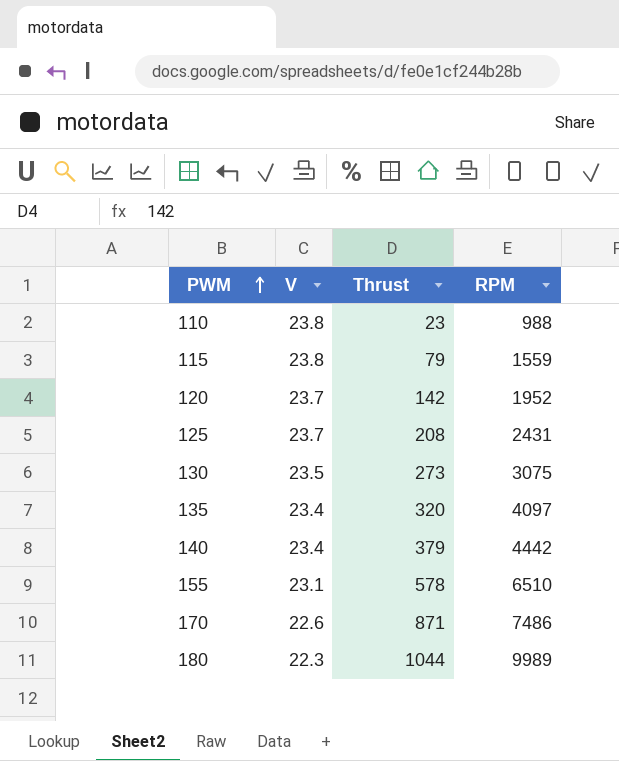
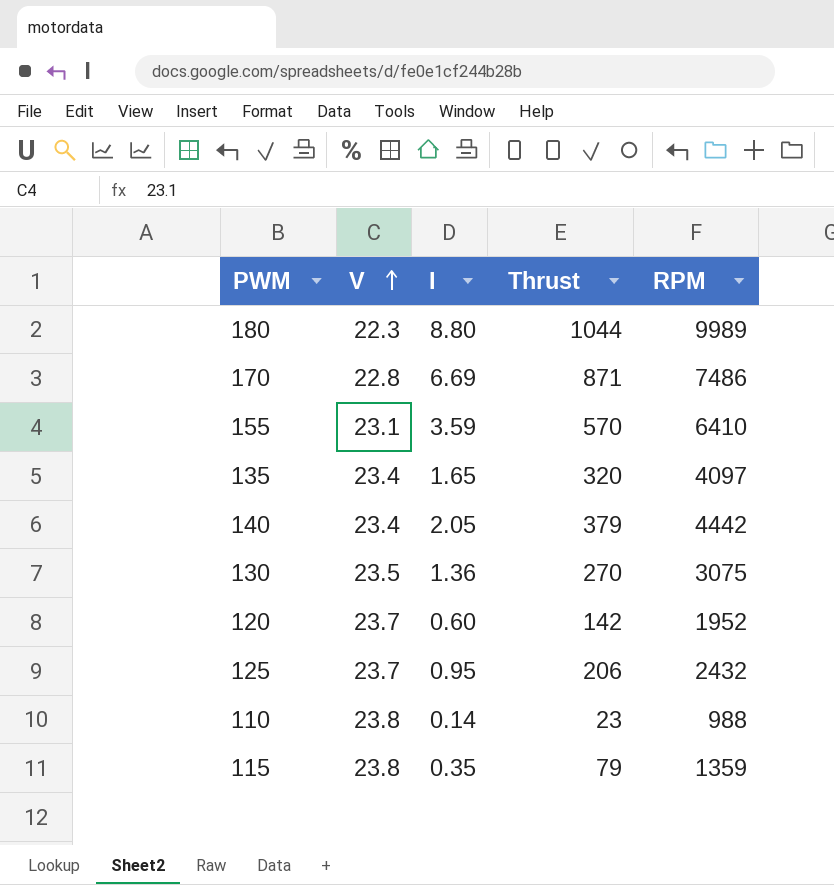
row order: PWM ascending -> V ascending
column I | position: none -> 3
170 | V: 22.6 -> 22.8
155 | Thrust: 578 -> 570
155 | RPM: 6510 -> 6410
130 | Thrust: 273 -> 270
125 | Thrust: 208 -> 206
125 | RPM: 2431 -> 2432
115 | RPM: 1559 -> 1359

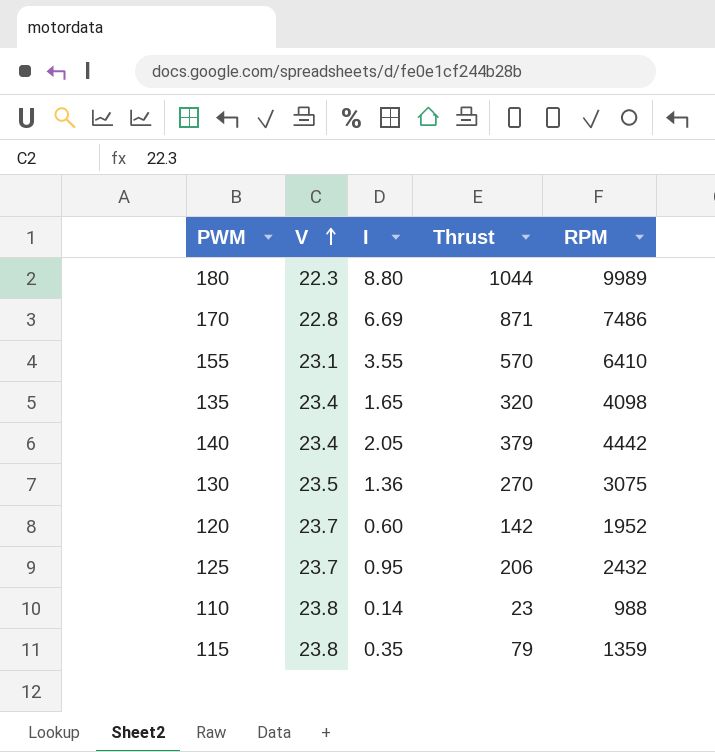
155 | I: 3.59 -> 3.55
135 | RPM: 4097 -> 4098

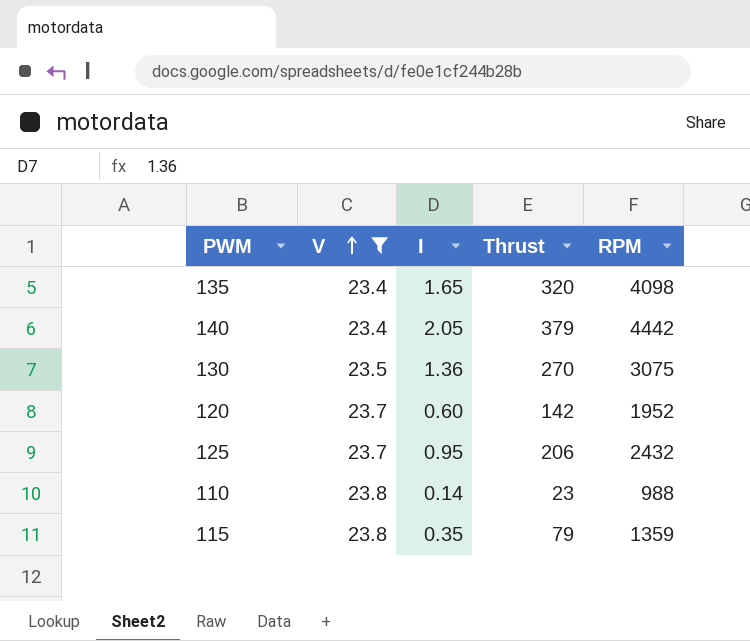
filter: none -> V >= 23.4

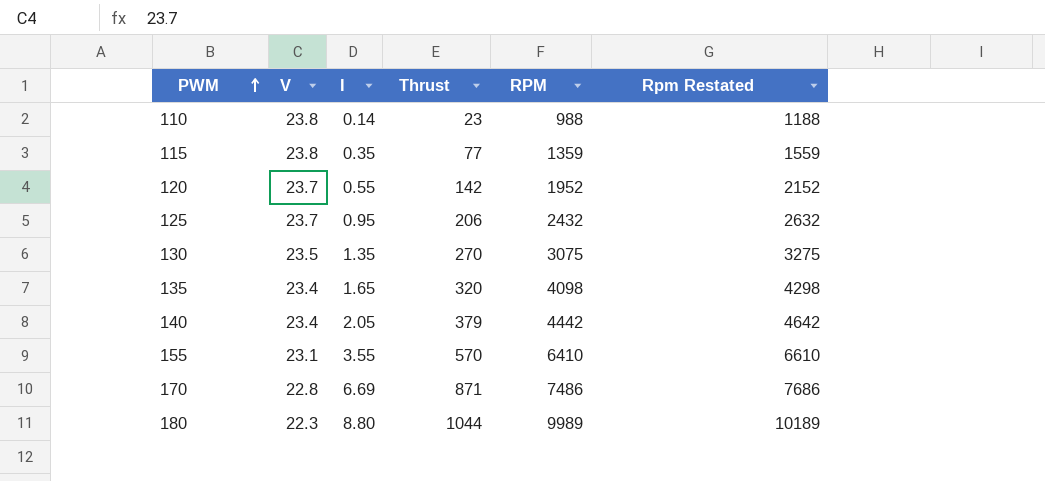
filter: V >= 23.4 -> none
row order: V ascending -> PWM ascending
column Rpm Restated | formula: none -> [RPM] + 200
115 | Thrust: 79 -> 77
120 | I: 0.60 -> 0.55
130 | I: 1.36 -> 1.35

